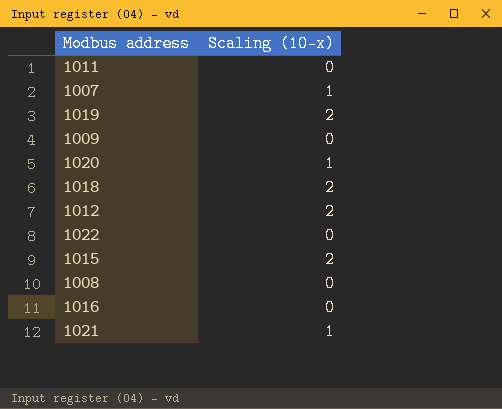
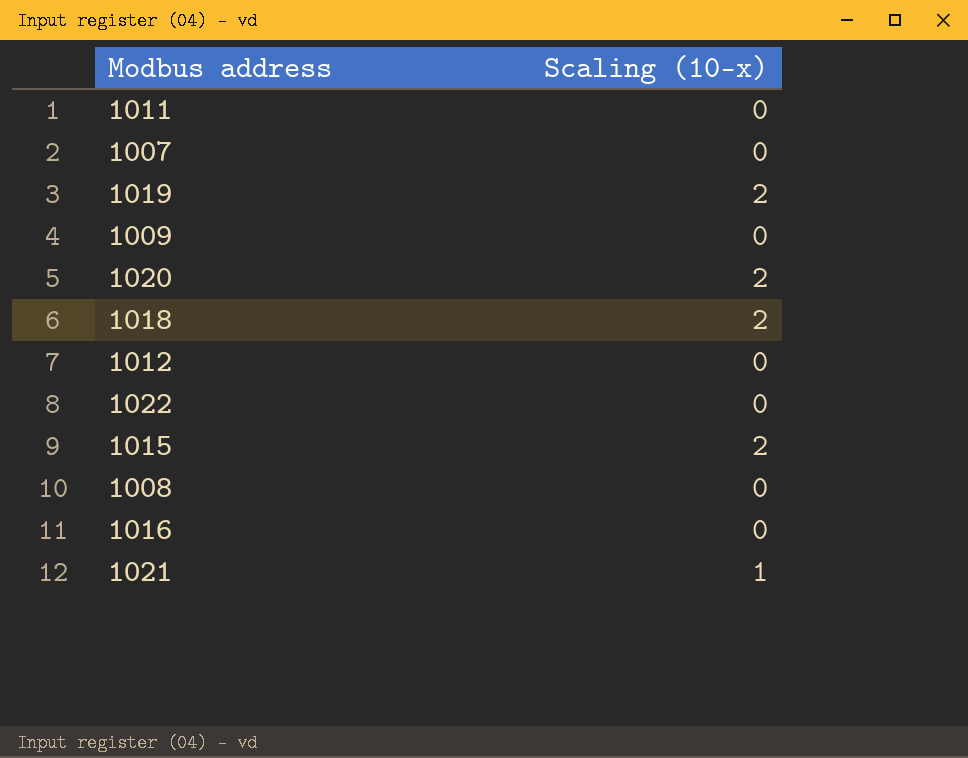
1007 | Scaling (10-x): 1 -> 0
1020 | Scaling (10-x): 1 -> 2
1012 | Scaling (10-x): 2 -> 0

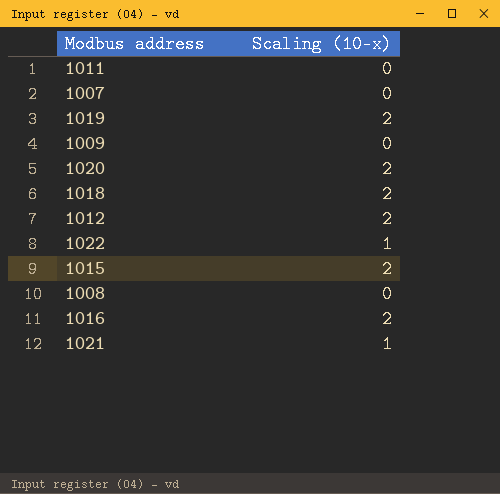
1012 | Scaling (10-x): 0 -> 2
1022 | Scaling (10-x): 0 -> 1
1016 | Scaling (10-x): 0 -> 2

